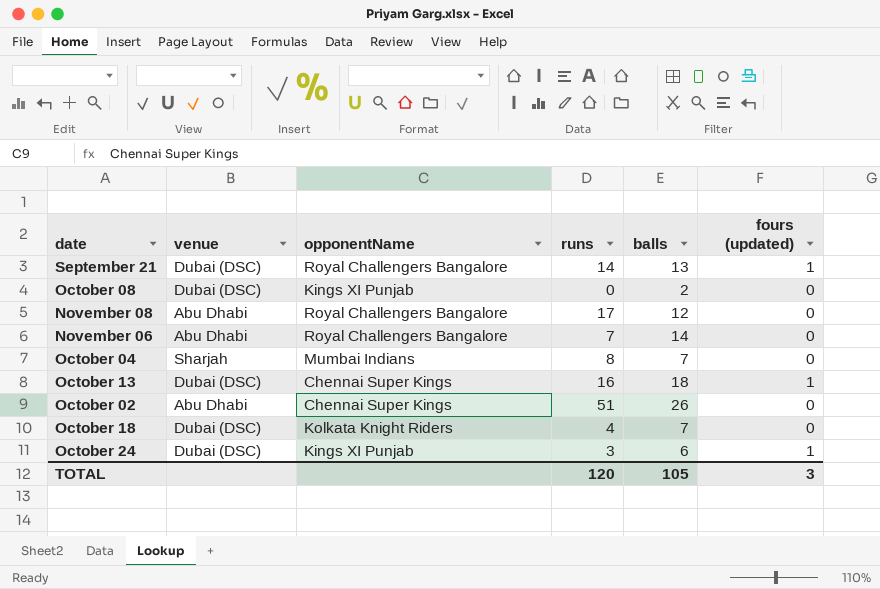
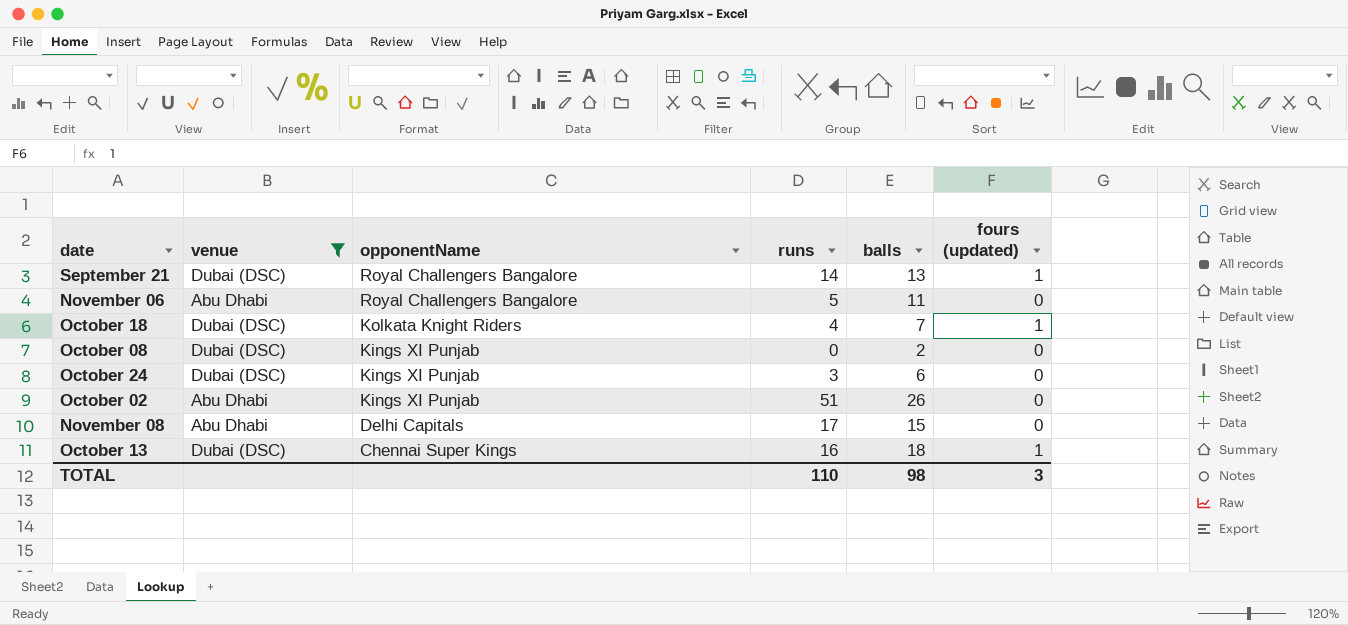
filter: none -> venue != Sharjah
row order: none -> opponentName descending
November 06 | runs: 7 -> 5
November 06 | balls: 14 -> 11
October 18 | fours (updated): 0 -> 1
October 24 | fours (updated): 1 -> 0
October 02 | opponentName: Chennai Super Kings -> Kings XI Punjab
November 08 | opponentName: Royal Challengers Bangalore -> Delhi Capitals
November 08 | balls: 12 -> 15
TOTAL | runs: 120 -> 110
TOTAL | balls: 105 -> 98

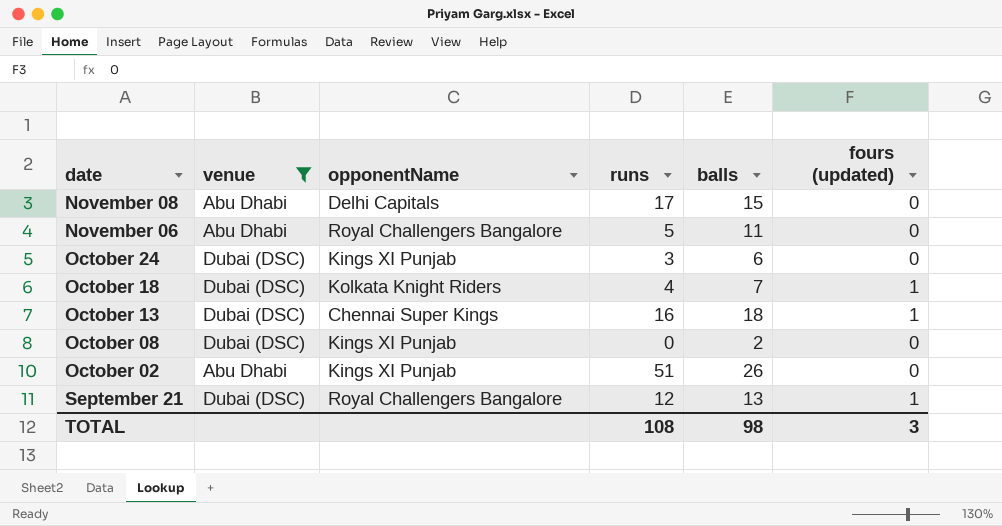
row order: opponentName descending -> date descending
September 21 | runs: 14 -> 12
TOTAL | runs: 110 -> 108

